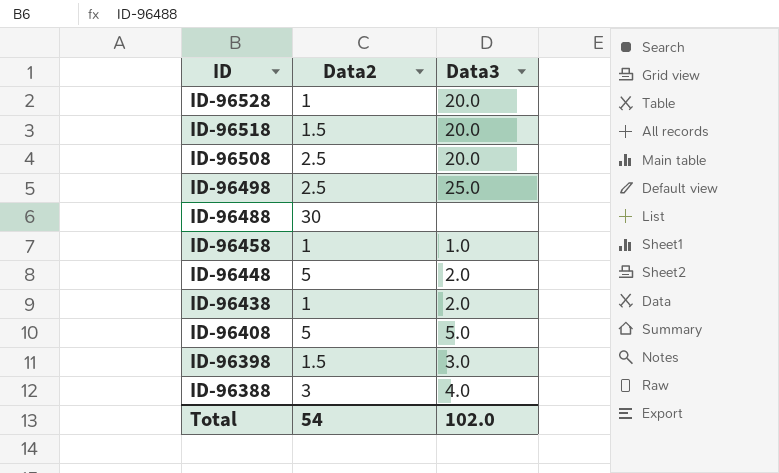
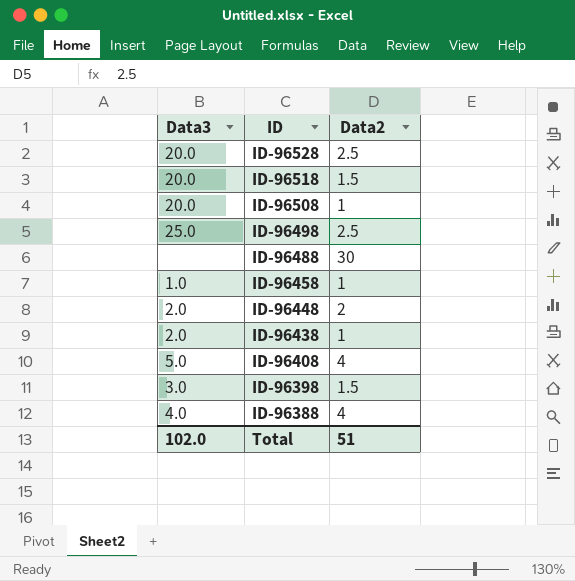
column Data3 | position: 3 -> 1
ID-96528 | Data2: 1 -> 2.5
ID-96508 | Data2: 2.5 -> 1
ID-96448 | Data2: 5 -> 2
ID-96408 | Data2: 5 -> 4
ID-96388 | Data2: 3 -> 4
Total | Data2: 54 -> 51

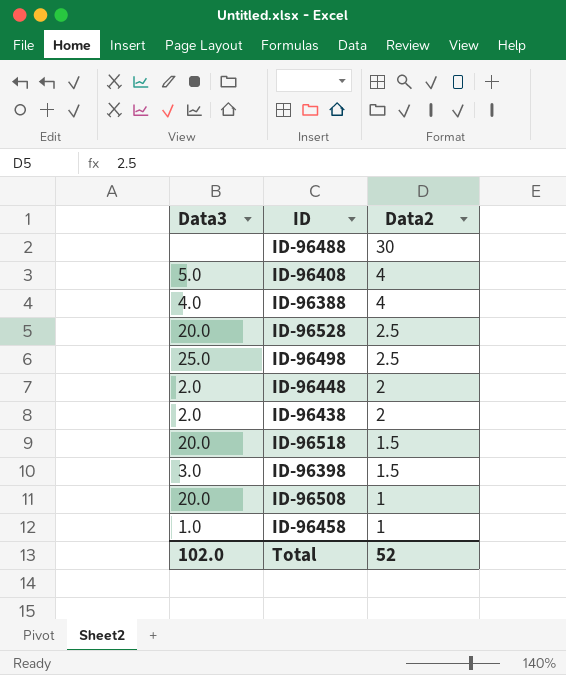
row order: ID descending -> Data2 descending
ID-96438 | Data2: 1 -> 2
Total | Data2: 51 -> 52

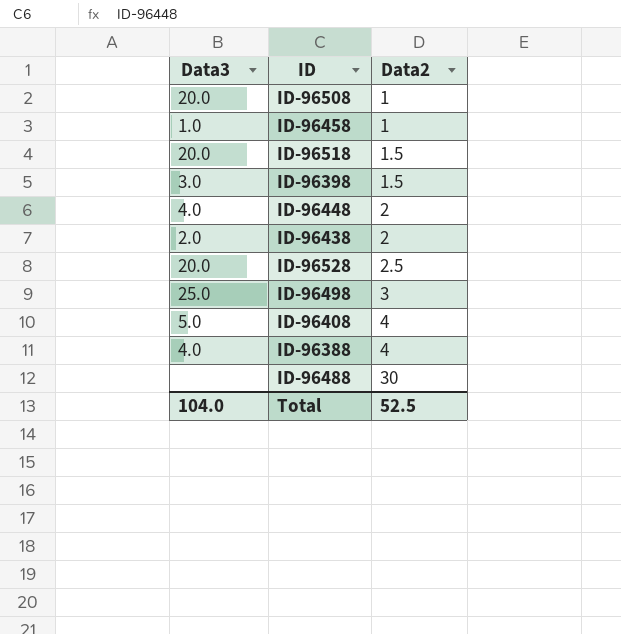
row order: Data2 descending -> Data2 ascending
ID-96448 | Data3: 2.0 -> 4.0
ID-96498 | Data2: 2.5 -> 3
Total | Data3: 102.0 -> 104.0
Total | Data2: 52 -> 52.5

